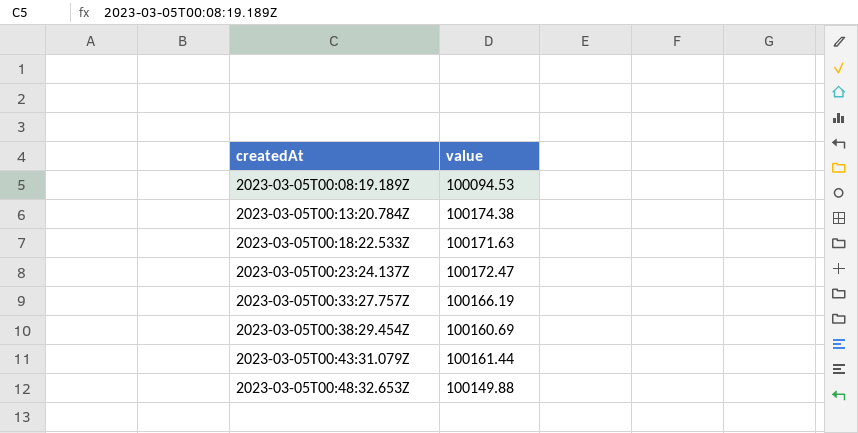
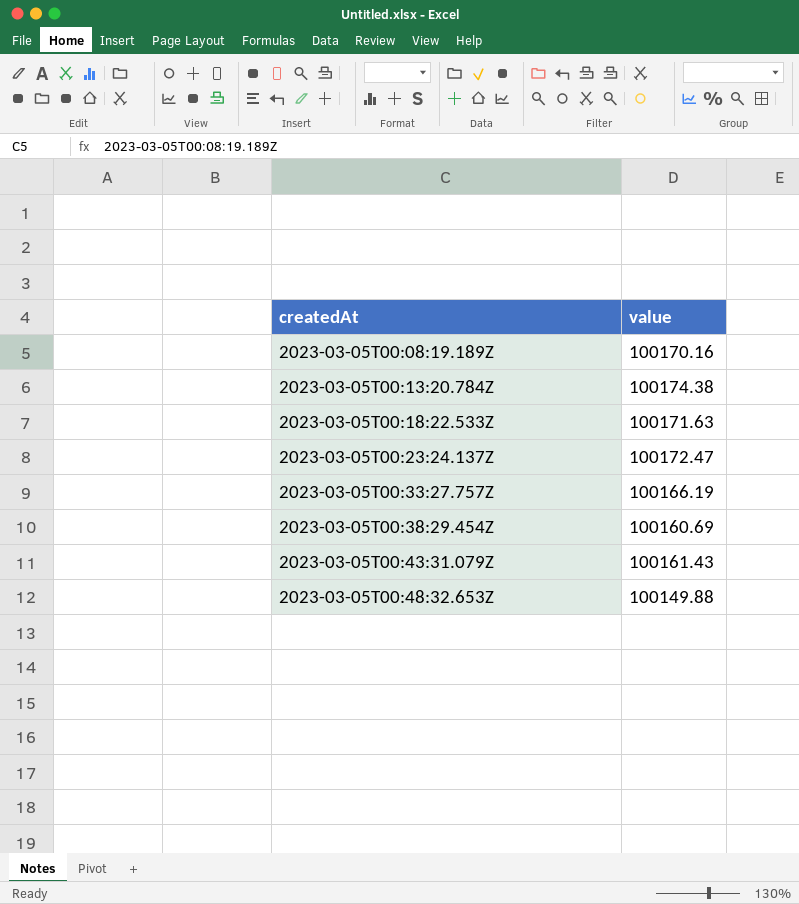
2023-03-05T00:08:19.189Z | value: 100094.53 -> 100170.16
2023-03-05T00:43:31.079Z | value: 100161.44 -> 100161.43

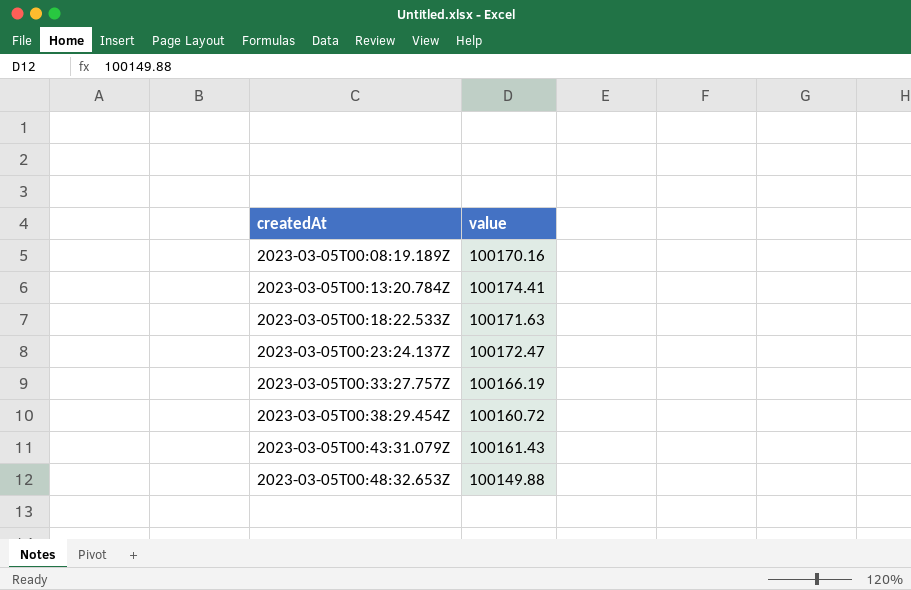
2023-03-05T00:13:20.784Z | value: 100174.38 -> 100174.41
2023-03-05T00:38:29.454Z | value: 100160.69 -> 100160.72

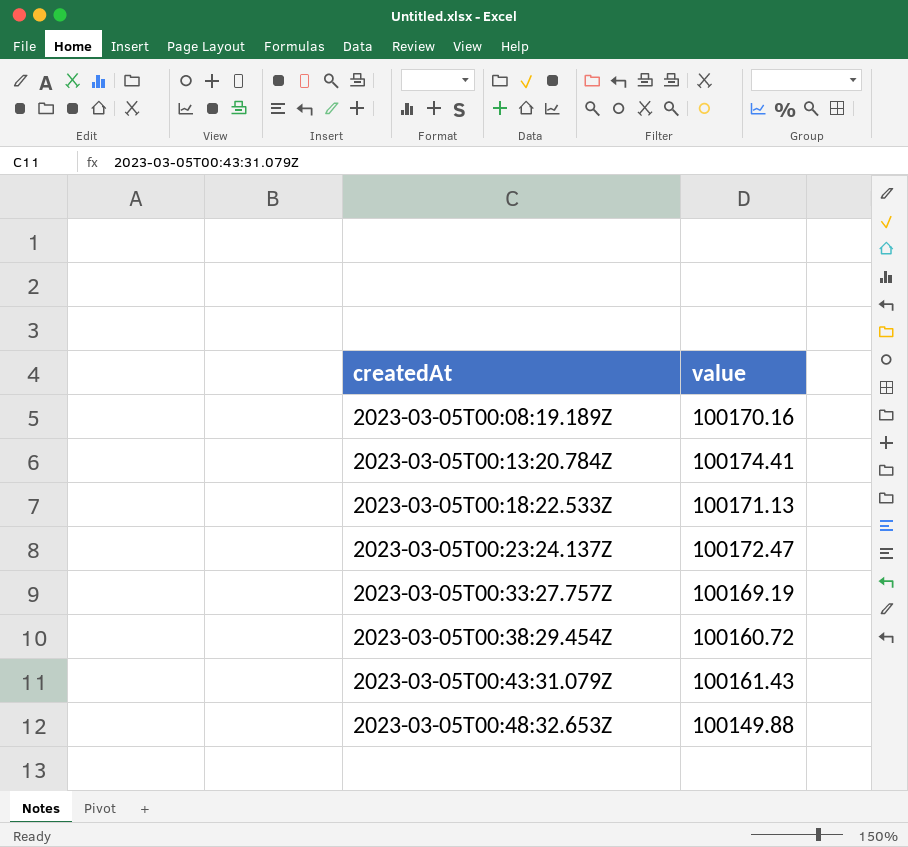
2023-03-05T00:18:22.533Z | value: 100171.63 -> 100171.13
2023-03-05T00:33:27.757Z | value: 100166.19 -> 100169.19

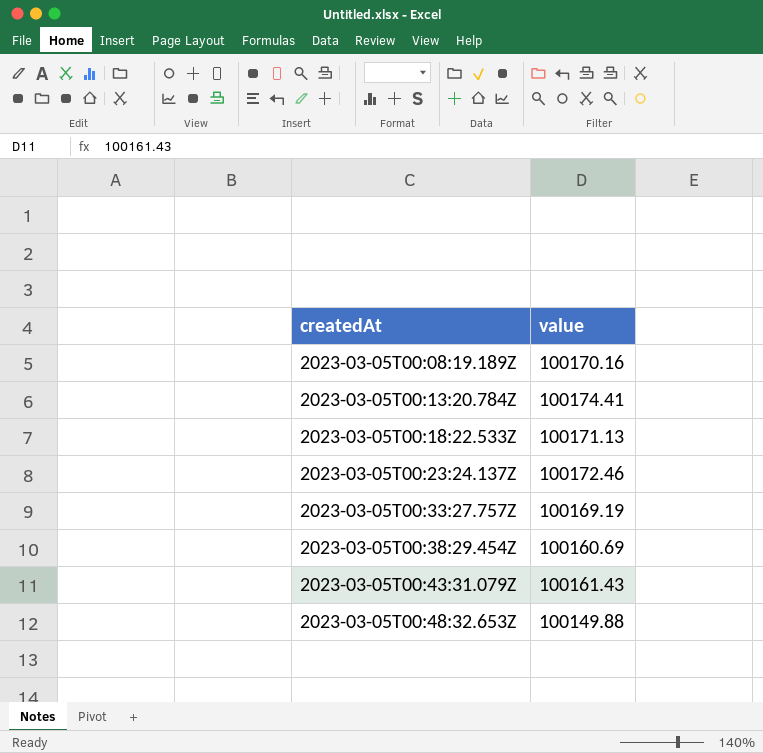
2023-03-05T00:23:24.137Z | value: 100172.47 -> 100172.46
2023-03-05T00:38:29.454Z | value: 100160.72 -> 100160.69

